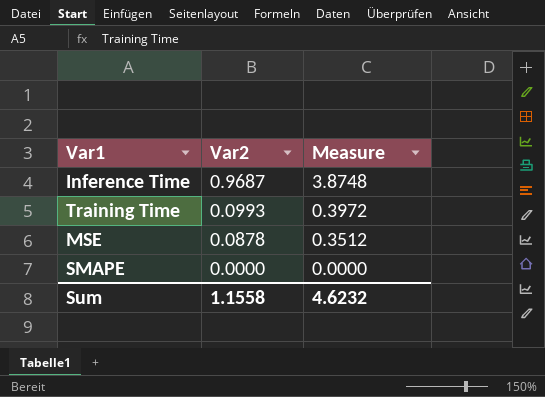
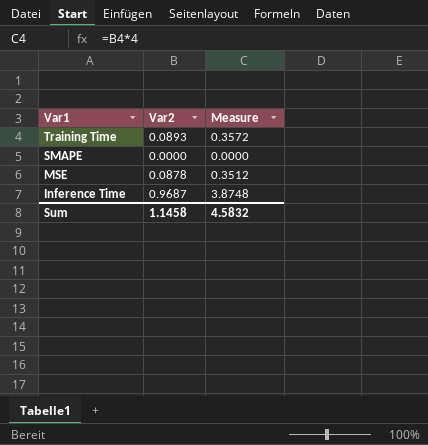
row order: Var2 descending -> Var1 descending
Training Time | Var2: 0.0993 -> 0.0893
Training Time | Measure: 0.3972 -> 0.3572
Sum | Var2: 1.1558 -> 1.1458
Sum | Measure: 4.6232 -> 4.5832

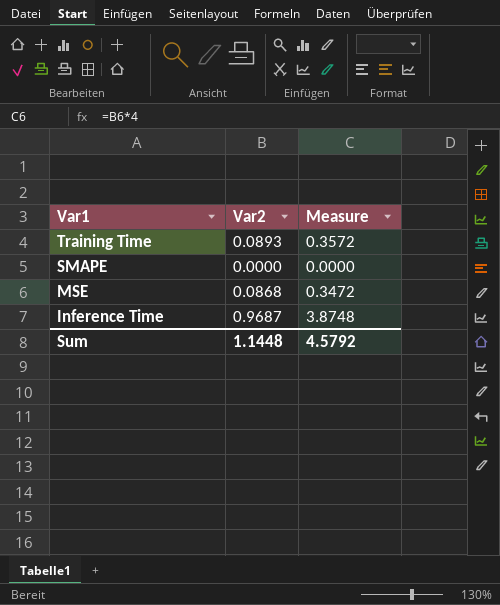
MSE | Var2: 0.0878 -> 0.0868
MSE | Measure: 0.3512 -> 0.3472
Sum | Var2: 1.1458 -> 1.1448
Sum | Measure: 4.5832 -> 4.5792

